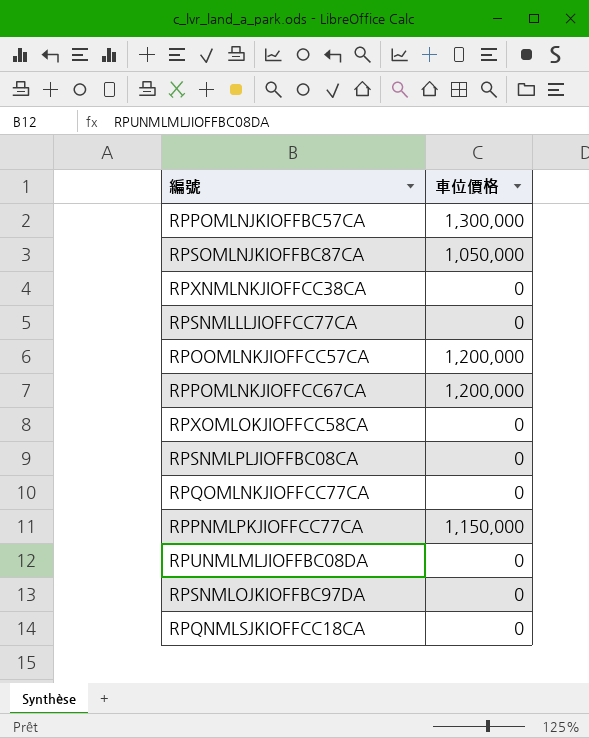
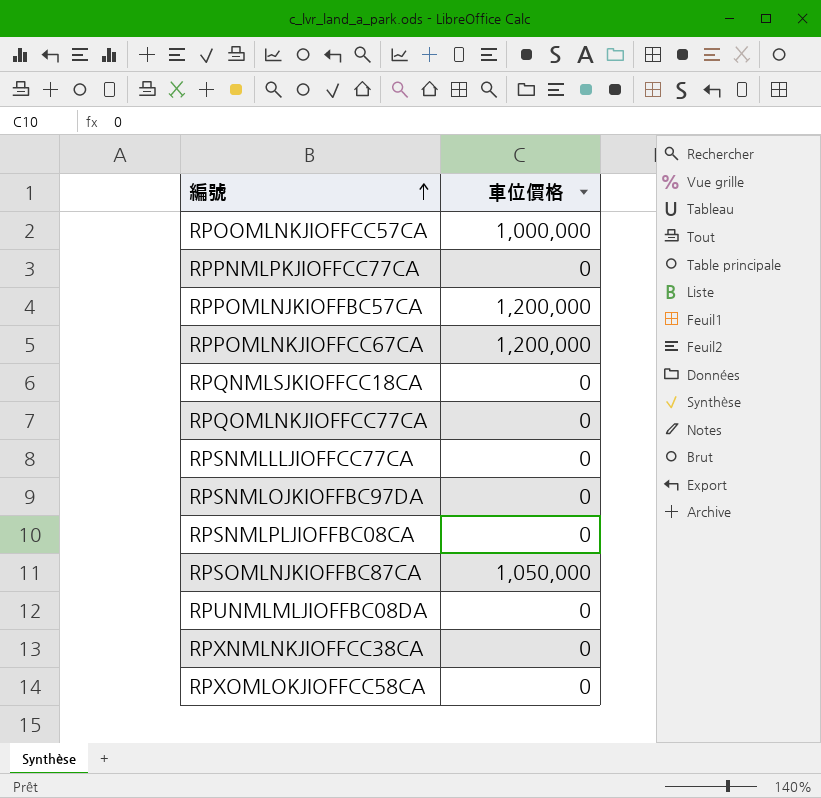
row order: none -> 編號 ascending
RPOOMLNKJIOFFCC57CA | 車位價格: 1,200,000 -> 1,000,000
RPPNMLPKJIOFFCC77CA | 車位價格: 1,150,000 -> 0
RPPOMLNJKIOFFBC57CA | 車位價格: 1,300,000 -> 1,200,000

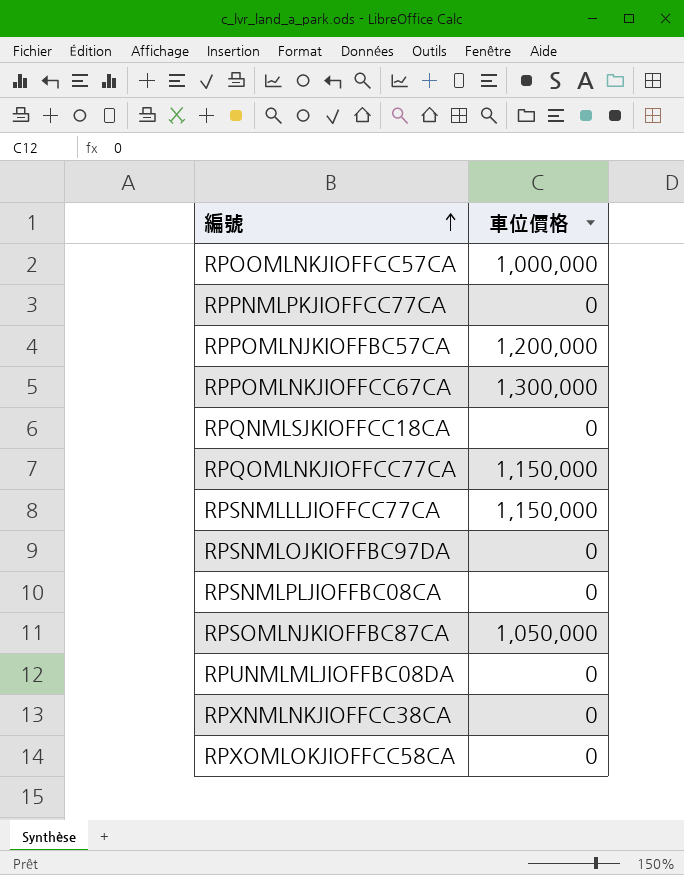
RPPOMLNKJIOFFCC67CA | 車位價格: 1,200,000 -> 1,300,000
RPQOMLNKJIOFFCC77CA | 車位價格: 0 -> 1,150,000
RPSNMLLLJIOFFCC77CA | 車位價格: 0 -> 1,150,000

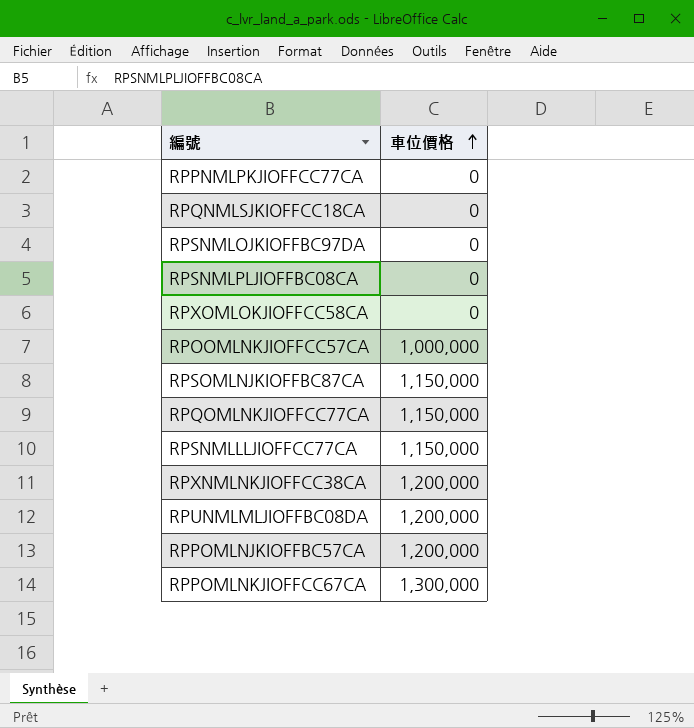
row order: 編號 ascending -> 車位價格 ascending
RPSOMLNJKIOFFBC87CA | 車位價格: 1,050,000 -> 1,150,000
RPXNMLNKJIOFFCC38CA | 車位價格: 0 -> 1,200,000
RPUNMLMLJIOFFBC08DA | 車位價格: 0 -> 1,200,000

